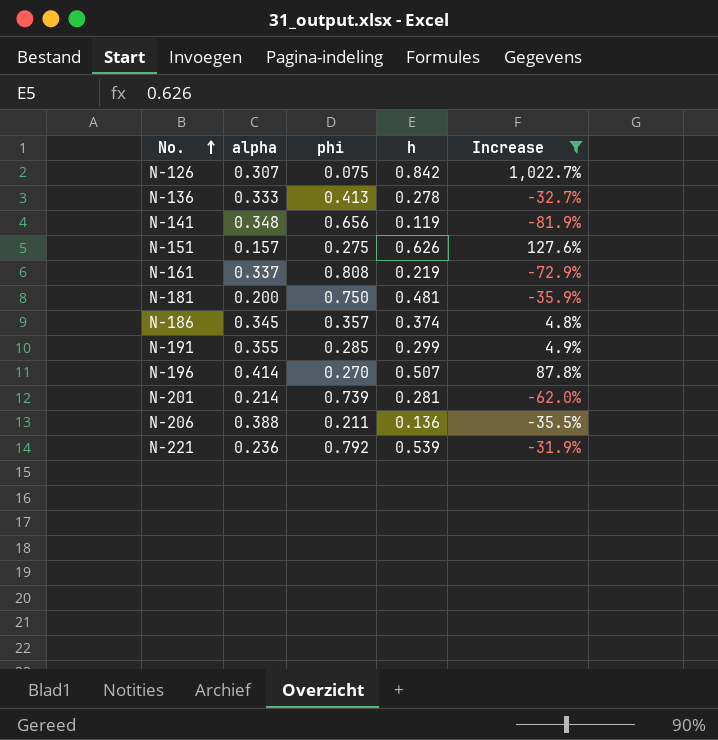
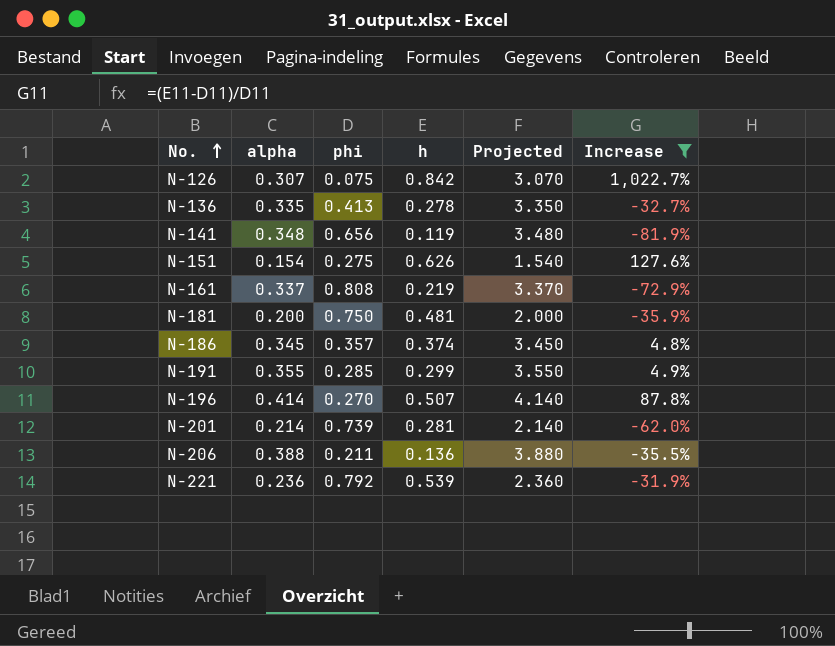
column Projected | formula: none -> [alpha] * 10
N-136 | alpha: 0.333 -> 0.335
N-151 | alpha: 0.157 -> 0.154

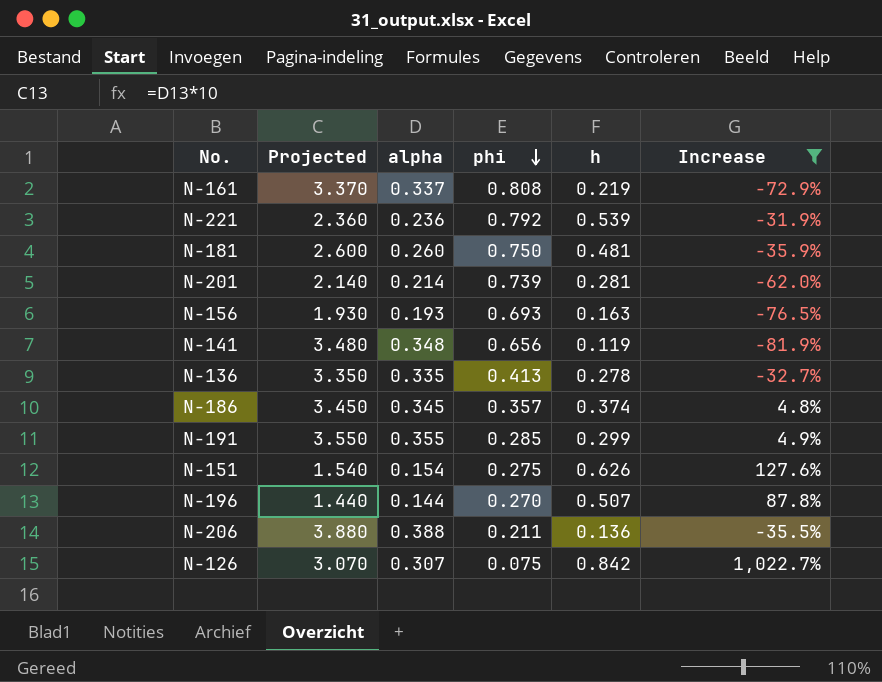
row order: No. ascending -> phi descending
column Projected | position: 5 -> 2
N-181 | Projected: 2.000 -> 2.600
N-181 | alpha: 0.200 -> 0.260
row N-156: none -> 1.930 | 0.193 | 0.693 | 0.163 | -76.5%
N-196 | Projected: 4.140 -> 1.440
N-196 | alpha: 0.414 -> 0.144

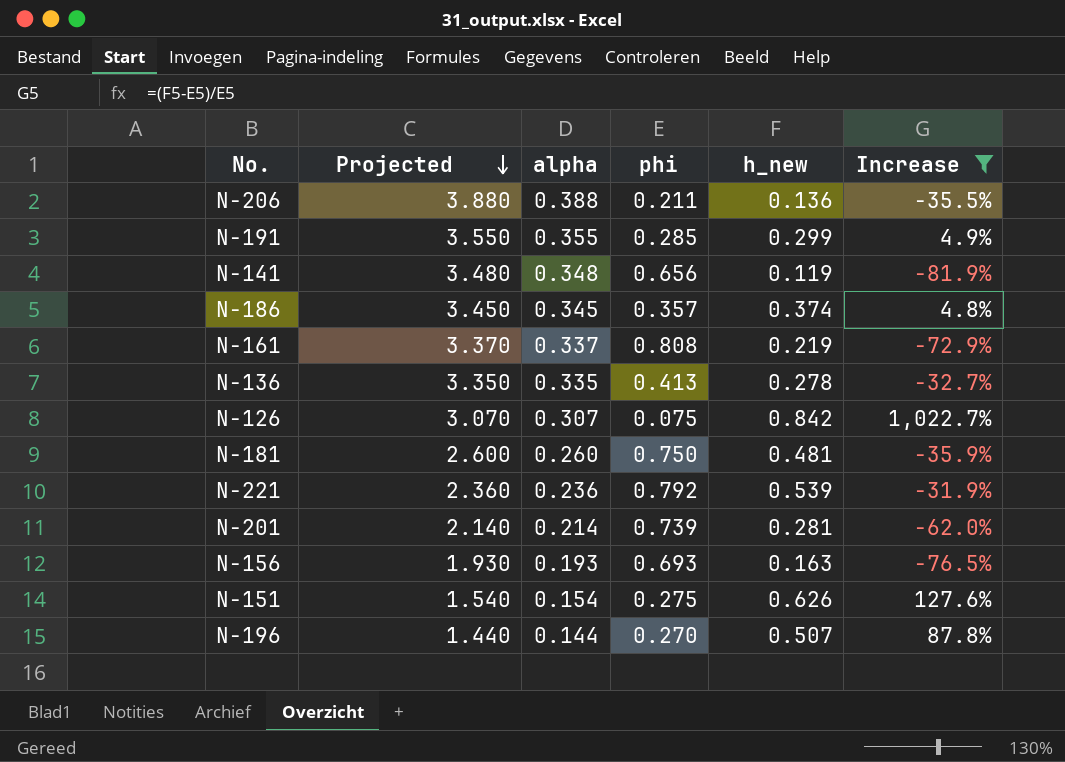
row order: phi descending -> Projected descending
column name: h -> h_new

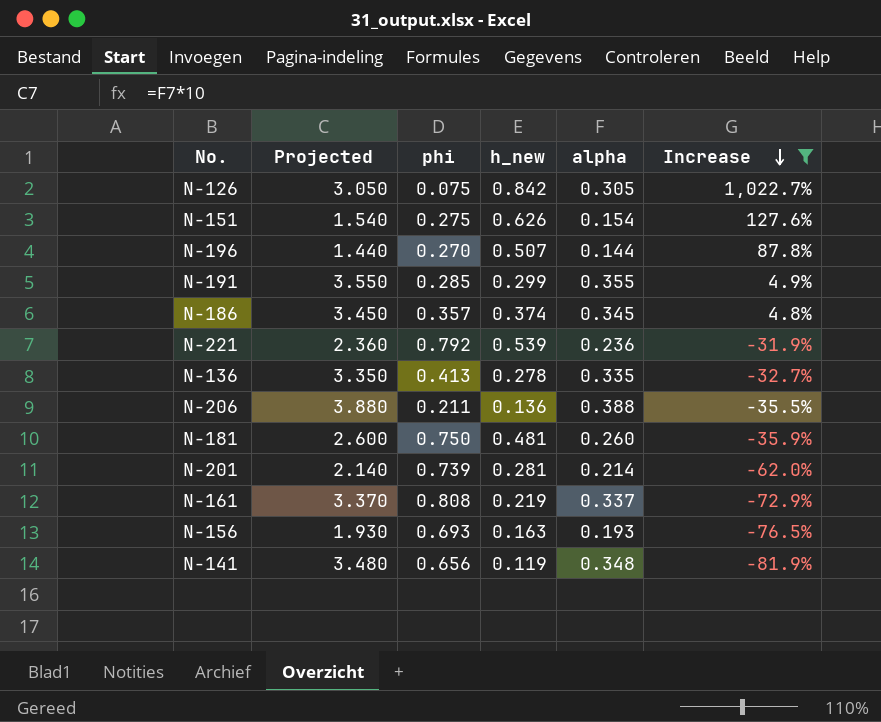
row order: Projected descending -> Increase descending
column alpha | position: 3 -> 5
N-126 | Projected: 3.070 -> 3.050
N-126 | alpha: 0.307 -> 0.305

